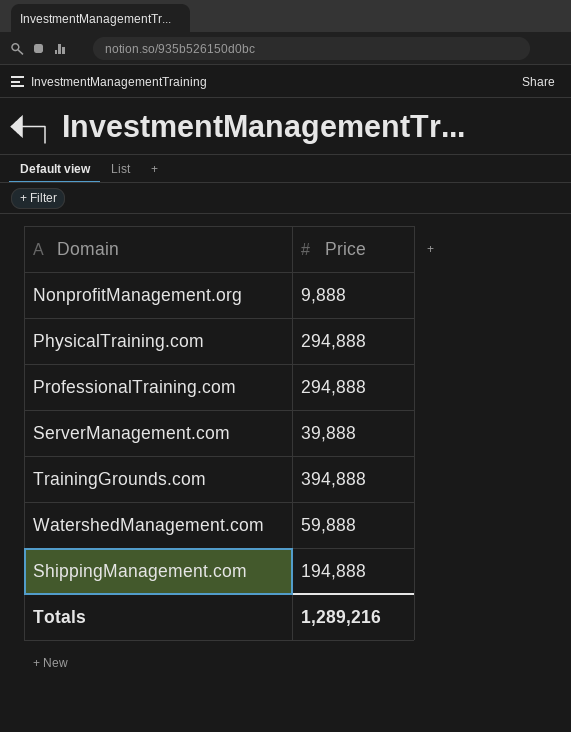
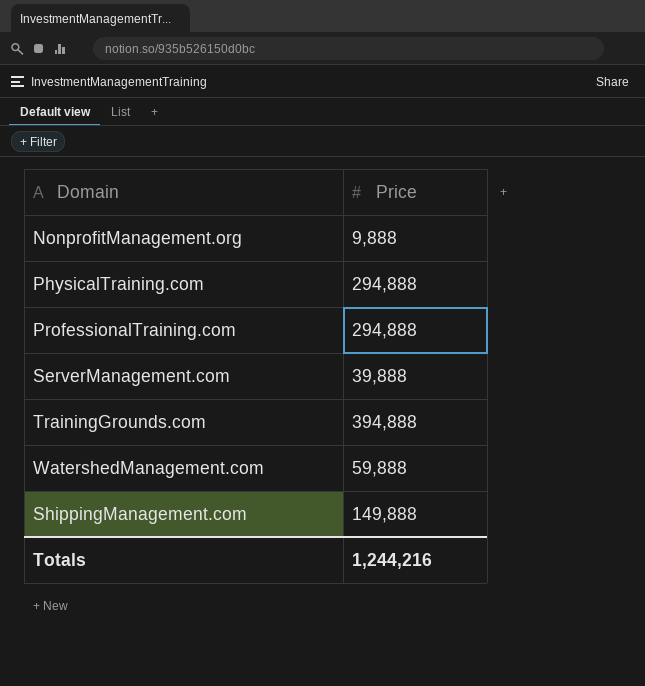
ShippingManagement.com | Price: 194,888 -> 149,888
Totals | Price: 1,289,216 -> 1,244,216

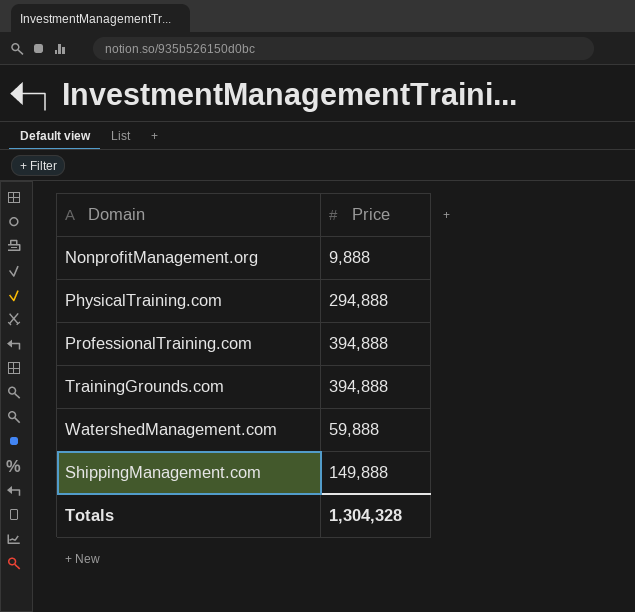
row ServerManagement.com: 39,888 -> none
ProfessionalTraining.com | Price: 294,888 -> 394,888
Totals | Price: 1,244,216 -> 1,304,328

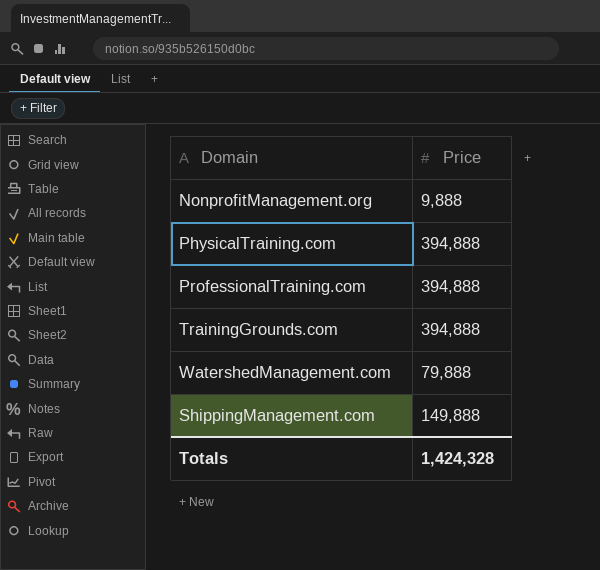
PhysicalTraining.com | Price: 294,888 -> 394,888
WatershedManagement.com | Price: 59,888 -> 79,888
Totals | Price: 1,304,328 -> 1,424,328

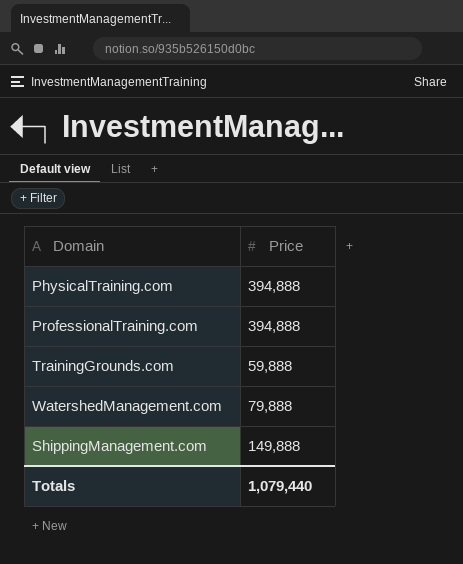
row NonprofitManagement.org: 9,888 -> none
TrainingGrounds.com | Price: 394,888 -> 59,888
Totals | Price: 1,424,328 -> 1,079,440

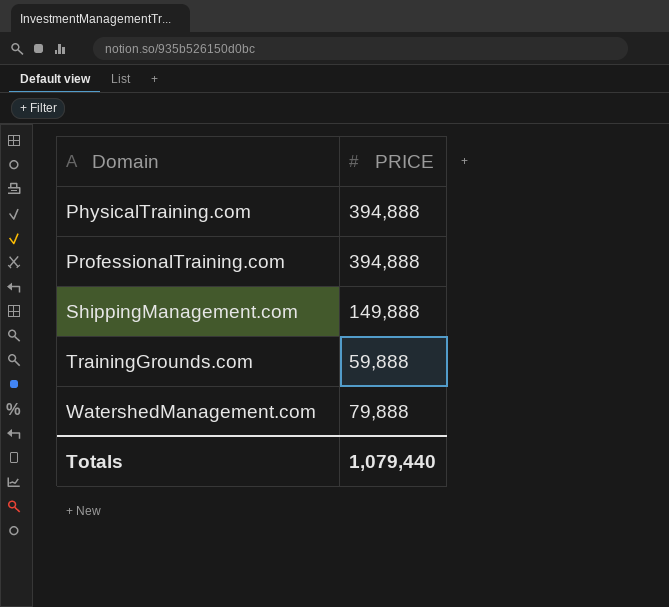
row order: none -> Domain ascending
column name: Price -> PRICE

